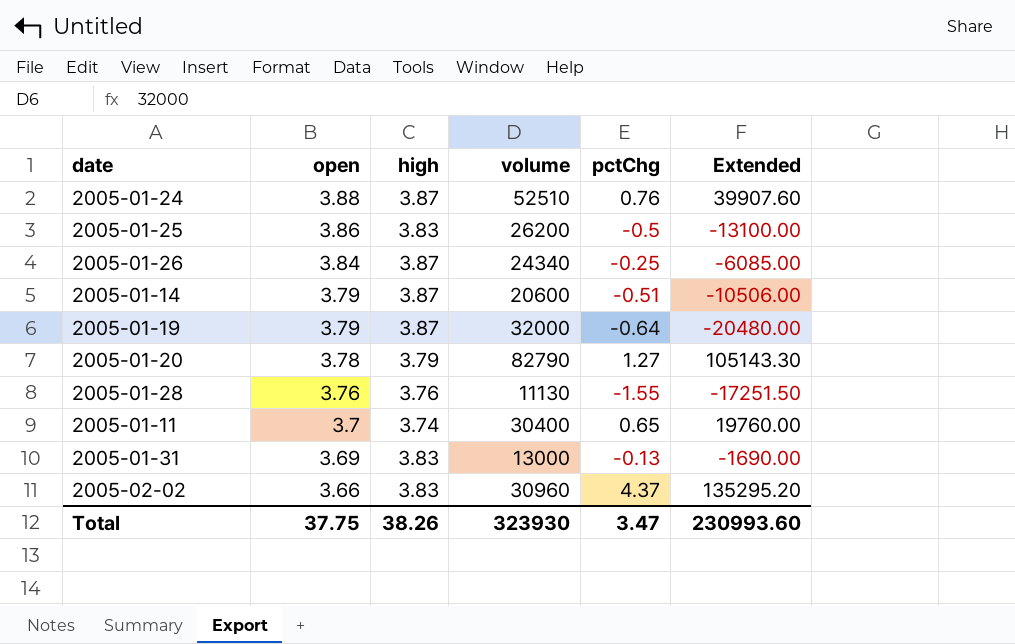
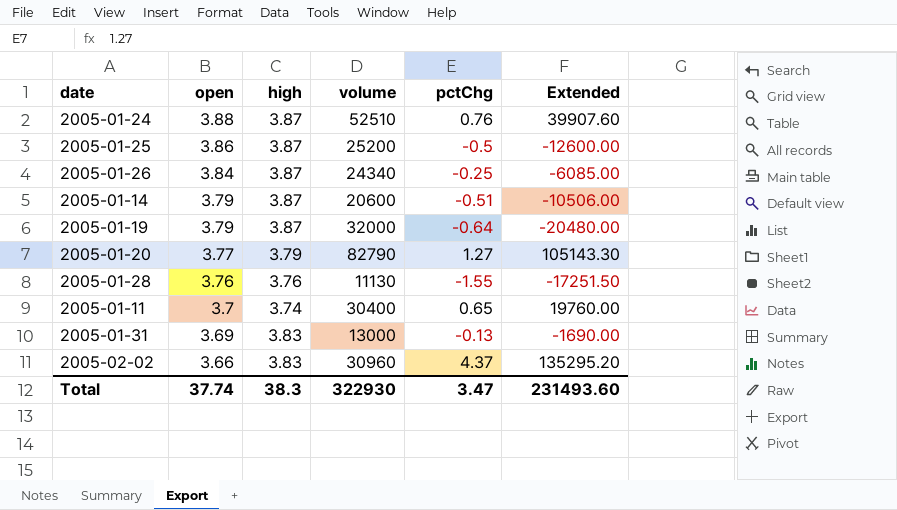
2005-01-25 | high: 3.83 -> 3.87
2005-01-25 | volume: 26200 -> 25200
2005-01-25 | Extended: -13100.00 -> -12600.00
2005-01-20 | open: 3.78 -> 3.77
Total | open: 37.75 -> 37.74
Total | high: 38.26 -> 38.3
Total | volume: 323930 -> 322930
Total | Extended: 230993.60 -> 231493.60

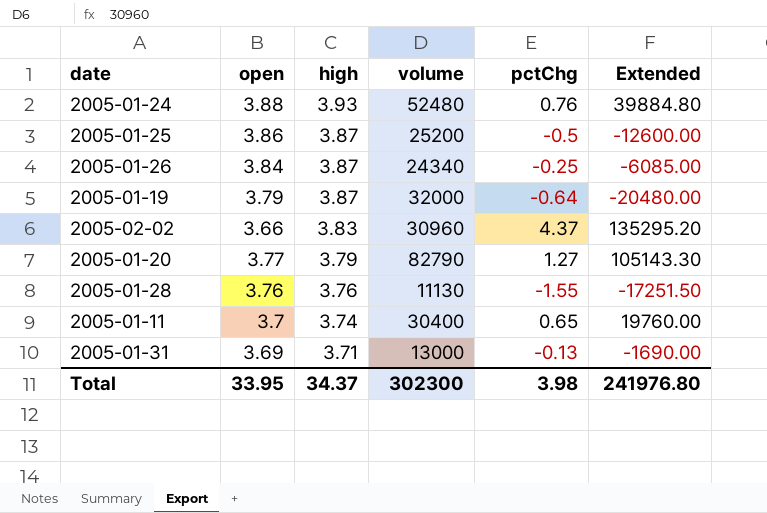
row order: open descending -> high descending
row 2005-01-14: 3.79 | 3.87 | 20600 | -0.51 | -10506.00 -> none
2005-01-24 | high: 3.87 -> 3.93
2005-01-24 | volume: 52510 -> 52480
2005-01-24 | Extended: 39907.60 -> 39884.80
2005-01-31 | high: 3.83 -> 3.71
Total | open: 37.74 -> 33.95
Total | high: 38.3 -> 34.37
Total | volume: 322930 -> 302300
Total | pctChg: 3.47 -> 3.98
Total | Extended: 231493.60 -> 241976.80

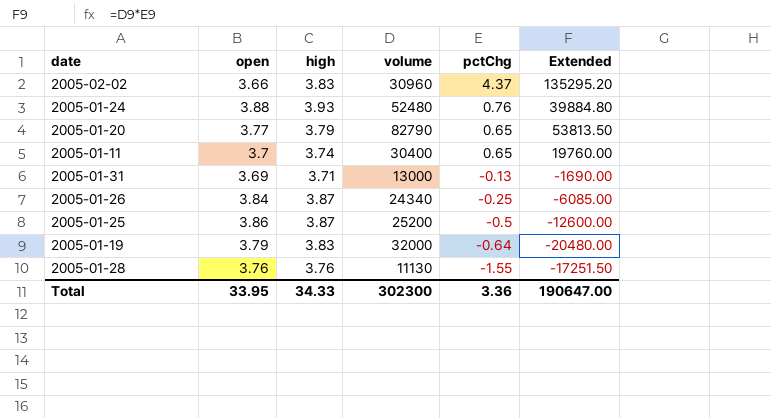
row order: high descending -> pctChg descending
2005-01-20 | pctChg: 1.27 -> 0.65
2005-01-20 | Extended: 105143.30 -> 53813.50
2005-01-19 | high: 3.87 -> 3.83
Total | high: 34.37 -> 34.33
Total | pctChg: 3.98 -> 3.36
Total | Extended: 241976.80 -> 190647.00

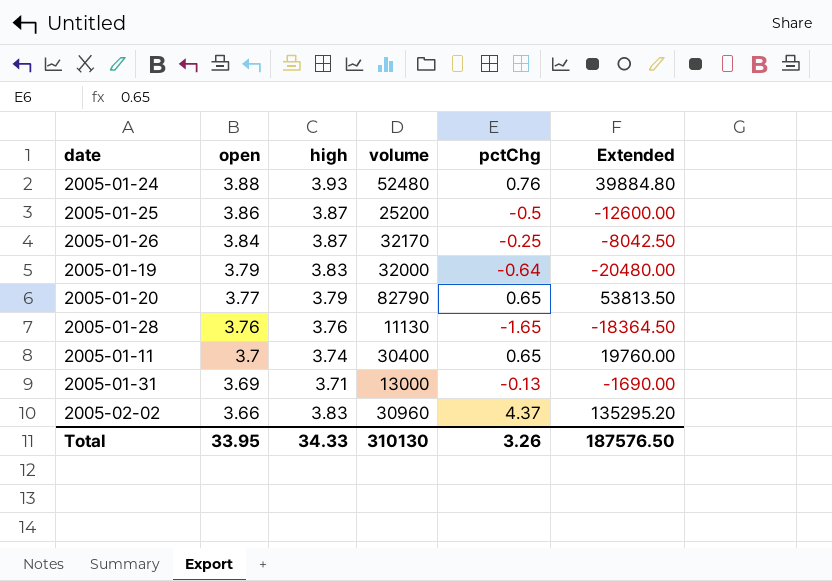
row order: pctChg descending -> open descending
2005-01-26 | volume: 24340 -> 32170
2005-01-26 | Extended: -6085.00 -> -8042.50
2005-01-28 | pctChg: -1.55 -> -1.65
2005-01-28 | Extended: -17251.50 -> -18364.50
Total | volume: 302300 -> 310130
Total | pctChg: 3.36 -> 3.26
Total | Extended: 190647.00 -> 187576.50

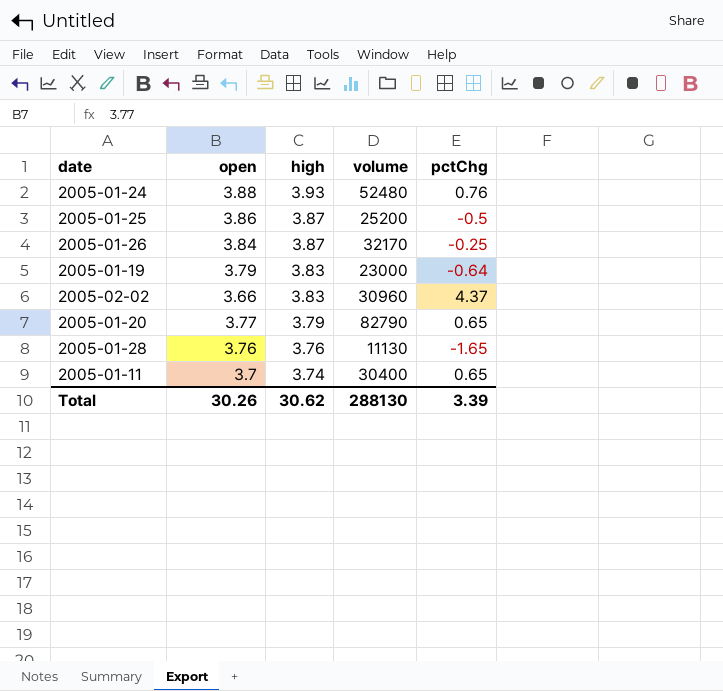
row order: open descending -> high descending
column Extended | formula: [volume] * [pctChg] -> none
row 2005-01-31: 3.69 | 3.71 | 13000 | -0.13 | -1690.00 -> none
2005-01-19 | volume: 32000 -> 23000
Total | open: 33.95 -> 30.26
Total | high: 34.33 -> 30.62
Total | volume: 310130 -> 288130
Total | pctChg: 3.26 -> 3.39

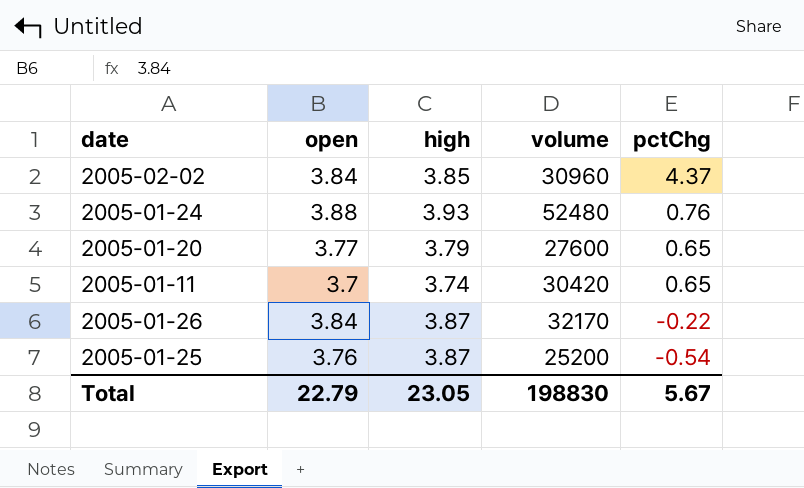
row order: high descending -> pctChg descending
row 2005-01-19: 3.79 | 3.83 | 23000 | -0.64 -> none
row 2005-01-28: 3.76 | 3.76 | 11130 | -1.65 -> none
2005-02-02 | open: 3.66 -> 3.84
2005-02-02 | high: 3.83 -> 3.85
2005-01-20 | volume: 82790 -> 27600
2005-01-11 | volume: 30400 -> 30420
2005-01-26 | pctChg: -0.25 -> -0.22
2005-01-25 | open: 3.86 -> 3.76
2005-01-25 | pctChg: -0.5 -> -0.54
Total | open: 30.26 -> 22.79
Total | high: 30.62 -> 23.05
Total | volume: 288130 -> 198830
Total | pctChg: 3.39 -> 5.67

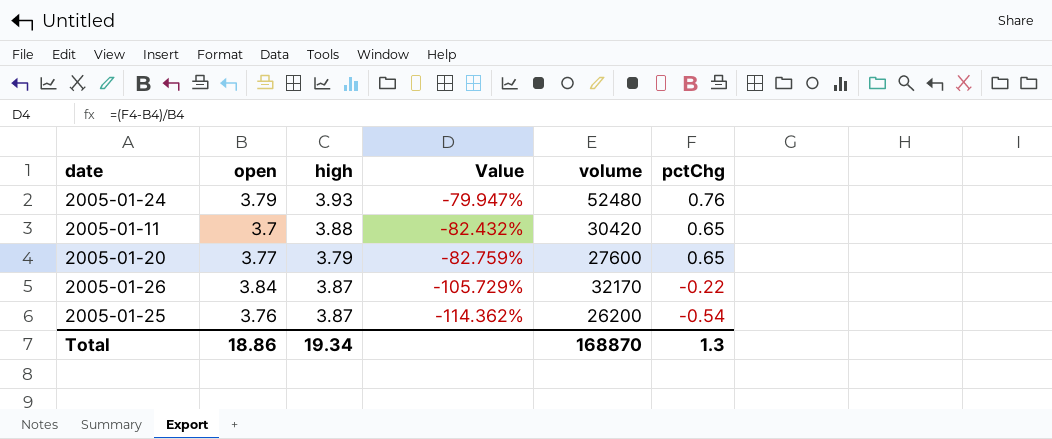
row order: pctChg descending -> Value descending
column Value | formula: none -> ([pctChg] - [open]) / [open]
row 2005-02-02: 3.84 | 3.85 | 30960 | 4.37 -> none
2005-01-24 | open: 3.88 -> 3.79
2005-01-11 | high: 3.74 -> 3.88
2005-01-25 | volume: 25200 -> 26200
Total | open: 22.79 -> 18.86
Total | high: 23.05 -> 19.34
Total | volume: 198830 -> 168870
Total | pctChg: 5.67 -> 1.3

